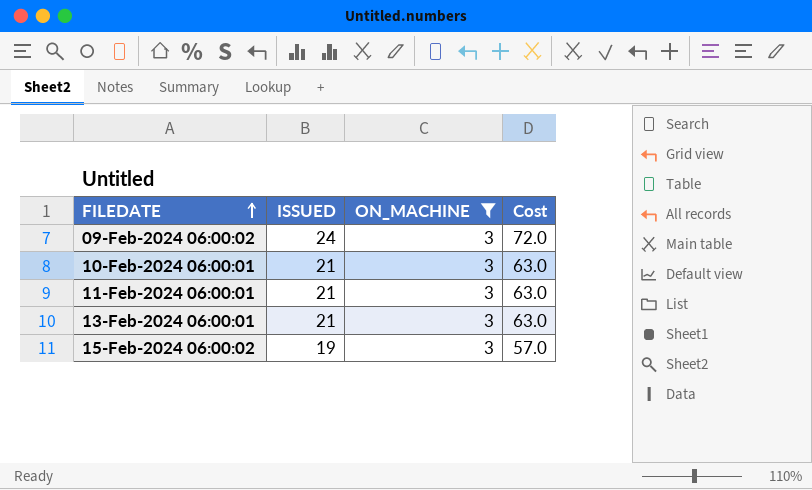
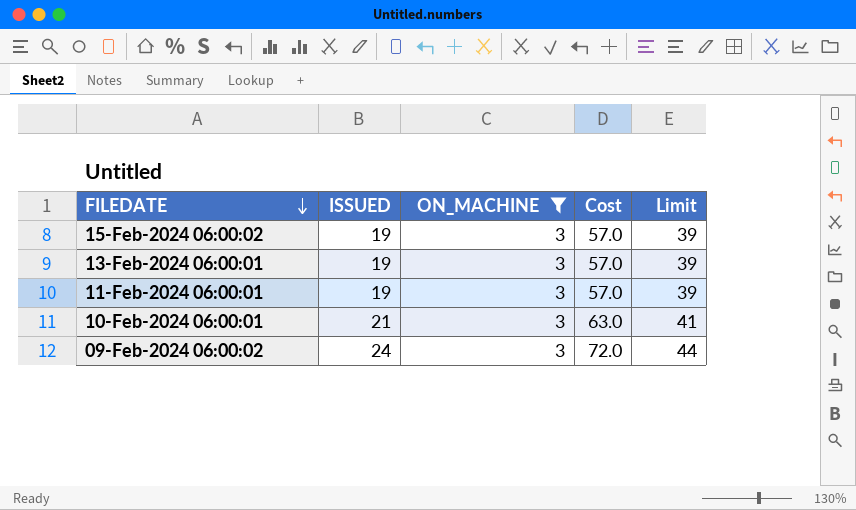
row order: FILEDATE ascending -> FILEDATE descending
column Limit | formula: none -> [ISSUED] + 20
13-Feb-2024 06:00:01 | ISSUED: 21 -> 19
13-Feb-2024 06:00:01 | Cost: 63.0 -> 57.0
11-Feb-2024 06:00:01 | ISSUED: 21 -> 19
11-Feb-2024 06:00:01 | Cost: 63.0 -> 57.0

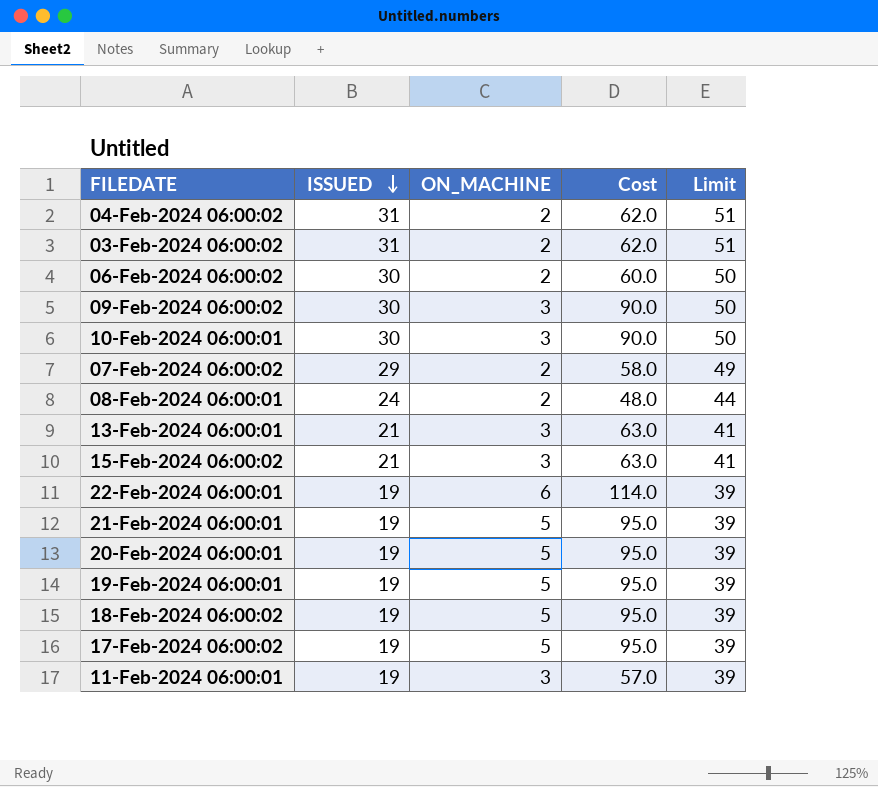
filter: ON_MACHINE = 3 -> none
row order: FILEDATE descending -> ISSUED descending
09-Feb-2024 06:00:02 | ISSUED: 24 -> 30
09-Feb-2024 06:00:02 | Cost: 72.0 -> 90.0
09-Feb-2024 06:00:02 | Limit: 44 -> 50
10-Feb-2024 06:00:01 | ISSUED: 21 -> 30
10-Feb-2024 06:00:01 | Cost: 63.0 -> 90.0
10-Feb-2024 06:00:01 | Limit: 41 -> 50
13-Feb-2024 06:00:01 | ISSUED: 19 -> 21
13-Feb-2024 06:00:01 | Cost: 57.0 -> 63.0
13-Feb-2024 06:00:01 | Limit: 39 -> 41
15-Feb-2024 06:00:02 | ISSUED: 19 -> 21
15-Feb-2024 06:00:02 | Cost: 57.0 -> 63.0
15-Feb-2024 06:00:02 | Limit: 39 -> 41

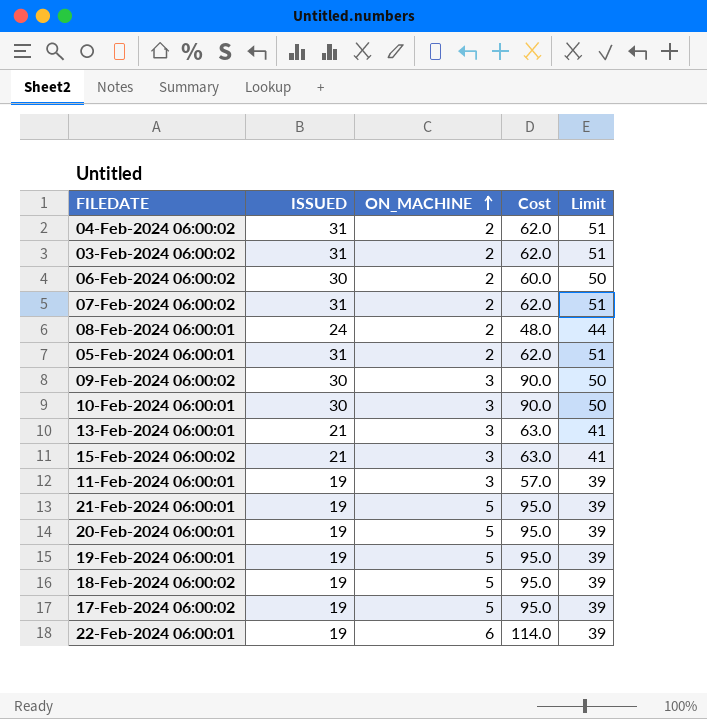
row order: ISSUED descending -> ON_MACHINE ascending
07-Feb-2024 06:00:02 | ISSUED: 29 -> 31
07-Feb-2024 06:00:02 | Cost: 58.0 -> 62.0
07-Feb-2024 06:00:02 | Limit: 49 -> 51
row 05-Feb-2024 06:00:01: none -> 31 | 2 | 62.0 | 51

